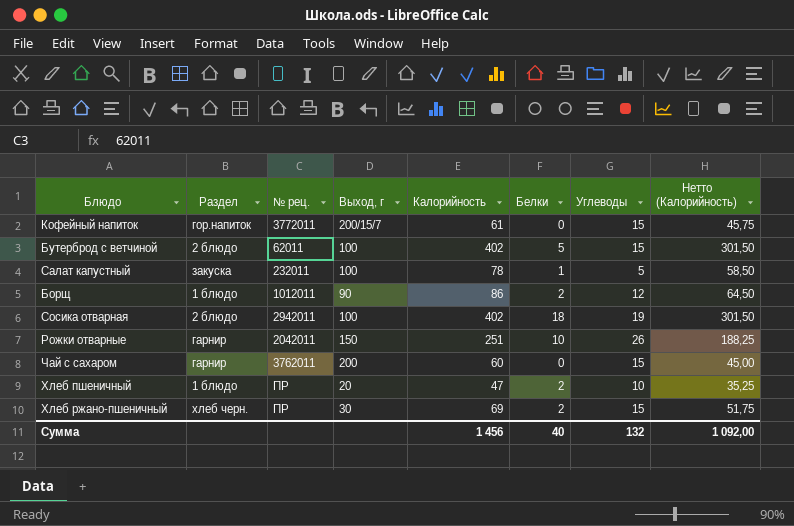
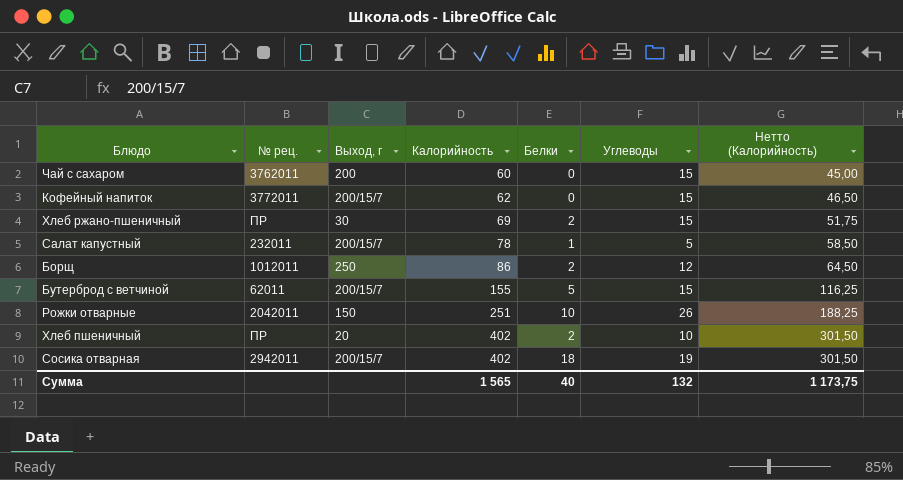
row order: none -> Калорийность ascending
column Раздел | position: 2 -> none
Кофейный напиток | Калорийность: 61 -> 62
Кофейный напиток | Нетто (Калорийность): 45,75 -> 46,50
Салат капустный | Выход, г: 100 -> 200/15/7
Борщ | Выход, г: 90 -> 250
Бутерброд с ветчиной | Выход, г: 100 -> 200/15/7
Бутерброд с ветчиной | Калорийность: 402 -> 155
Бутерброд с ветчиной | Нетто (Калорийность): 301,50 -> 116,25
Хлеб пшеничный | Калорийность: 47 -> 402
Хлеб пшеничный | Нетто (Калорийность): 35,25 -> 301,50
Сосика отварная | Выход, г: 100 -> 200/15/7
Сумма | Калорийность: 1 456 -> 1 565
Сумма | Нетто (Калорийность): 1 092,00 -> 1 173,75

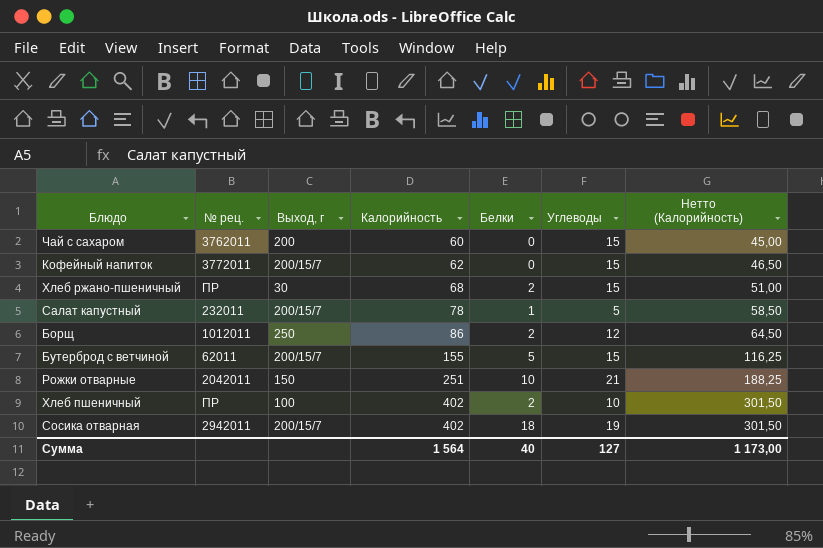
Хлеб ржано-пшеничный | Калорийность: 69 -> 68
Хлеб ржано-пшеничный | Нетто (Калорийность): 51,75 -> 51,00
Рожки отварные | Углеводы: 26 -> 21
Хлеб пшеничный | Выход, г: 20 -> 100
Сумма | Калорийность: 1 565 -> 1 564
Сумма | Углеводы: 132 -> 127
Сумма | Нетто (Калорийность): 1 173,75 -> 1 173,00

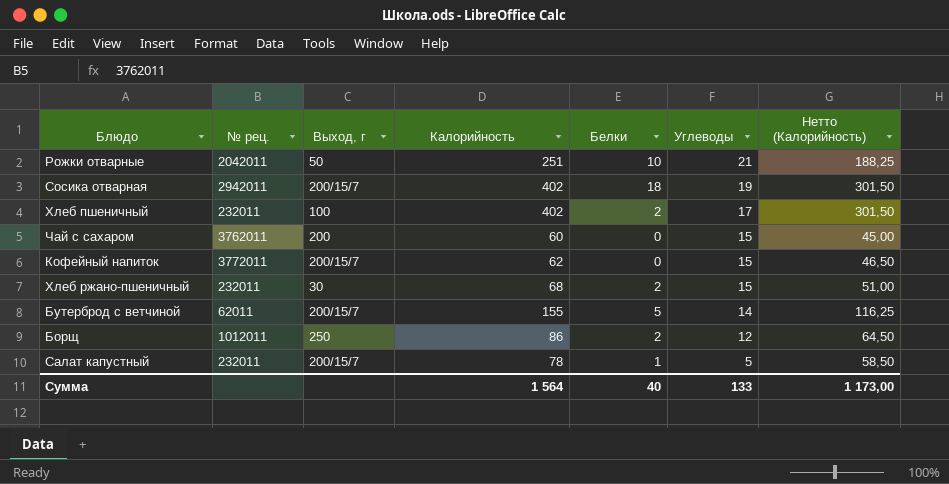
row order: Калорийность ascending -> Углеводы descending
Рожки отварные | Выход, г: 150 -> 50
Хлеб пшеничный | № рец.: ПР -> 232011
Хлеб пшеничный | Углеводы: 10 -> 17
Хлеб ржано-пшеничный | № рец.: ПР -> 232011
Бутерброд с ветчиной | Углеводы: 15 -> 14
Сумма | Углеводы: 127 -> 133

